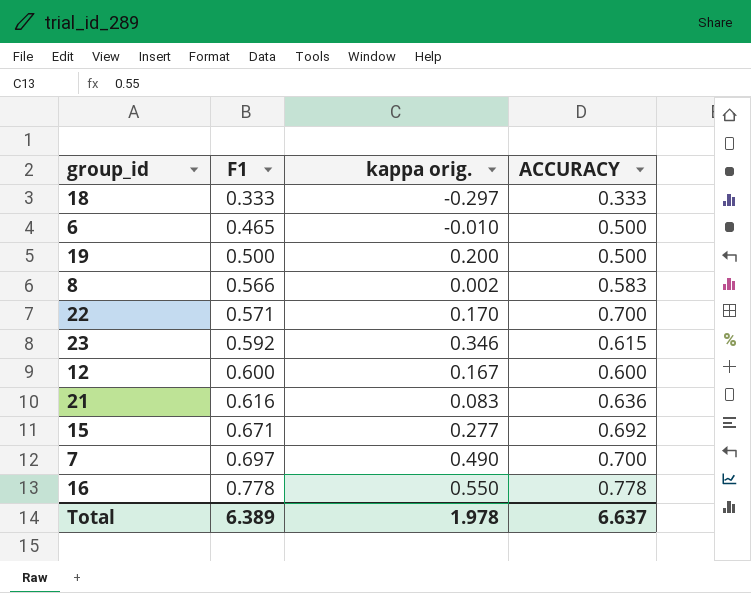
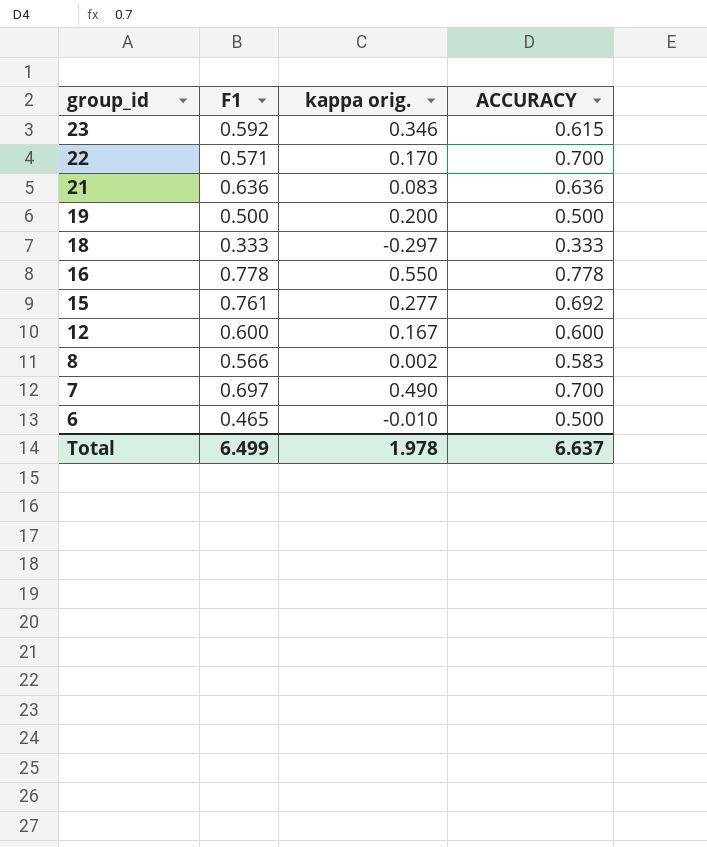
row order: F1 ascending -> group_id descending
21 | F1: 0.616 -> 0.636
15 | F1: 0.671 -> 0.761
Total | F1: 6.389 -> 6.499

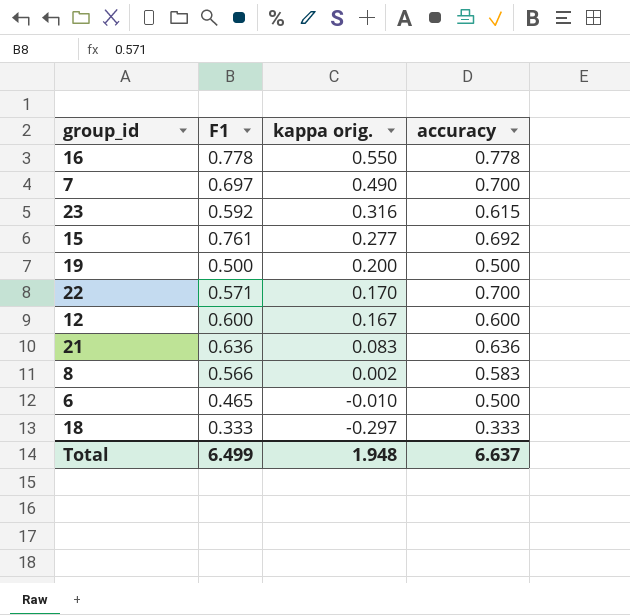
row order: group_id descending -> kappa orig. descending
column name: ACCURACY -> accuracy
23 | kappa orig.: 0.346 -> 0.316
Total | kappa orig.: 1.978 -> 1.948

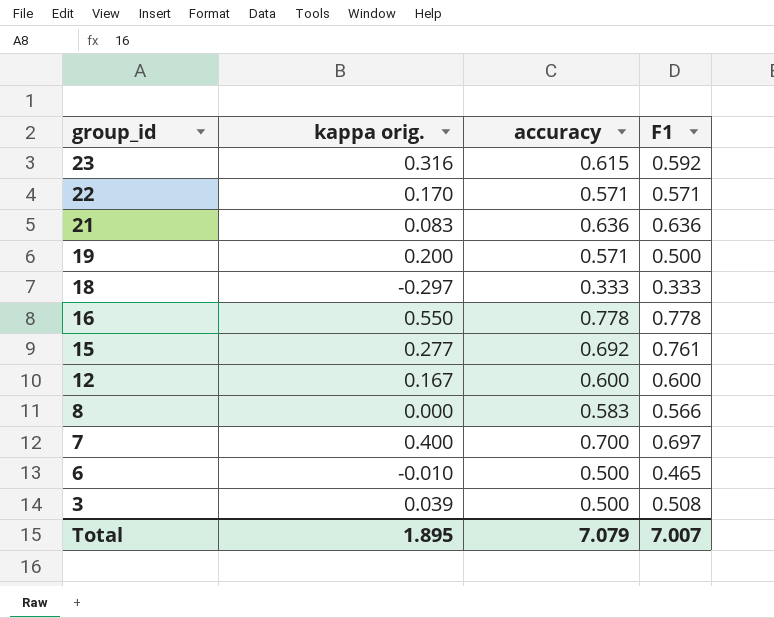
row order: kappa orig. descending -> group_id descending
column F1 | position: 2 -> 4
22 | accuracy: 0.700 -> 0.571
19 | accuracy: 0.500 -> 0.571
8 | kappa orig.: 0.002 -> 0.000
7 | kappa orig.: 0.490 -> 0.400
row 3: none -> 0.039 | 0.500 | 0.508
Total | kappa orig.: 1.948 -> 1.895
Total | accuracy: 6.637 -> 7.079
Total | F1: 6.499 -> 7.007

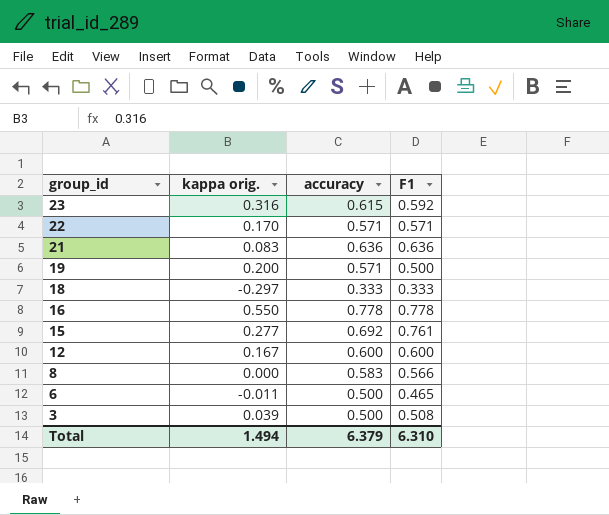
row 7: 0.400 | 0.700 | 0.697 -> none
6 | kappa orig.: -0.010 -> -0.011
Total | kappa orig.: 1.895 -> 1.494
Total | accuracy: 7.079 -> 6.379
Total | F1: 7.007 -> 6.310

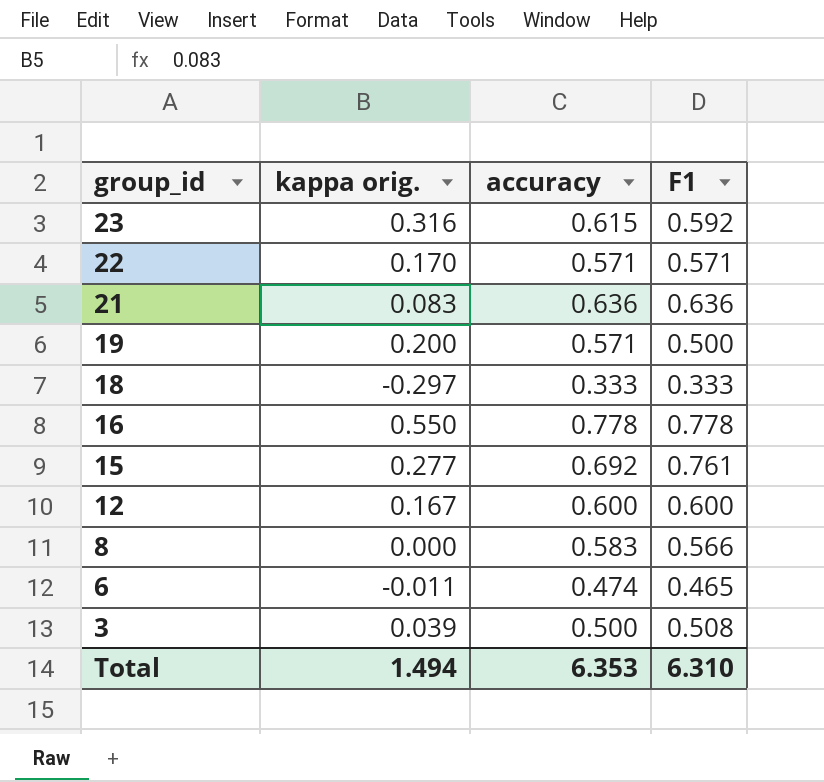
6 | accuracy: 0.500 -> 0.474
Total | accuracy: 6.379 -> 6.353

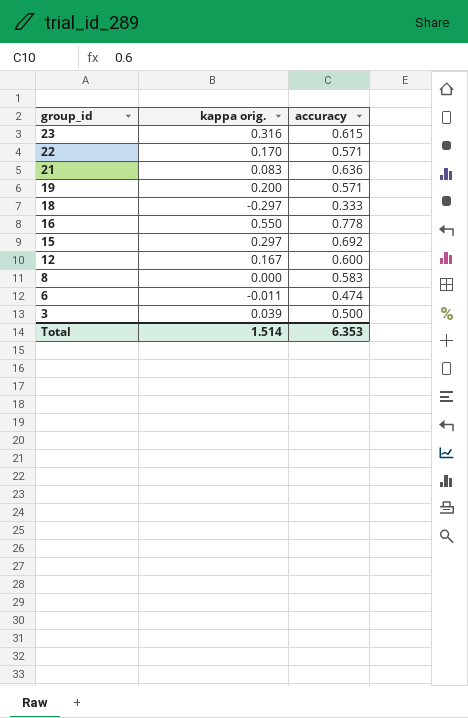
column F1 | position: 4 -> none
15 | kappa orig.: 0.277 -> 0.297
Total | kappa orig.: 1.494 -> 1.514

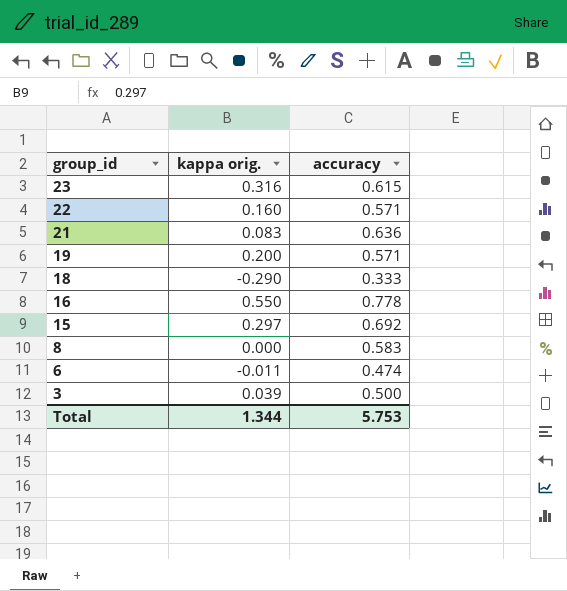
row 12: 0.167 | 0.600 -> none
22 | kappa orig.: 0.170 -> 0.160
18 | kappa orig.: -0.297 -> -0.290
Total | kappa orig.: 1.514 -> 1.344
Total | accuracy: 6.353 -> 5.753

